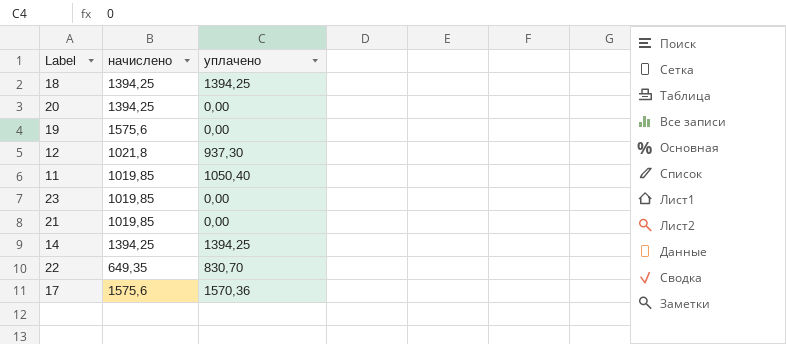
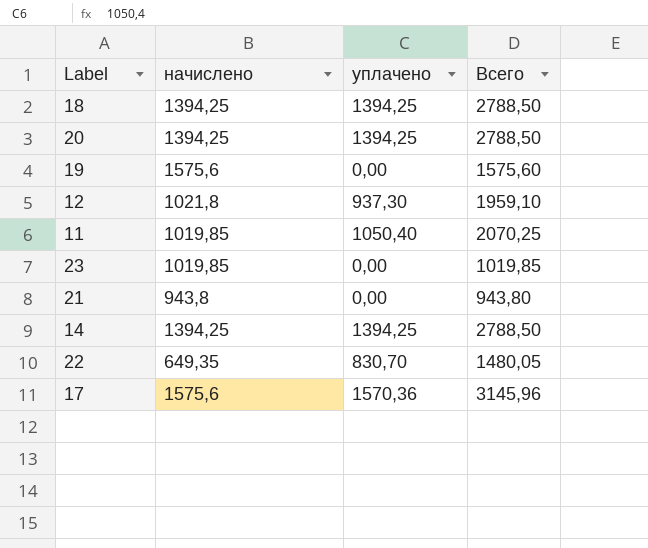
column Всего | formula: none -> [начислено] + [уплачено]
20 | уплачено: 0,00 -> 1394,25
21 | начислено: 1019,85 -> 943,8

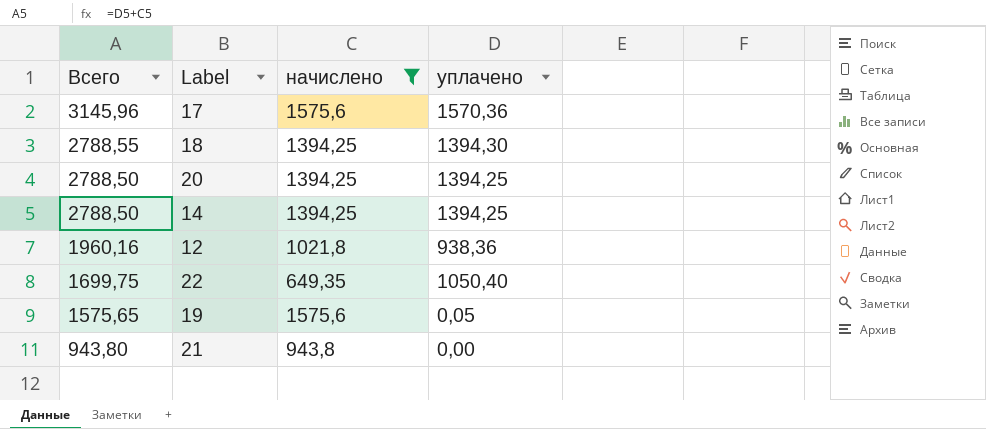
filter: none -> начислено != 1019,85
row order: none -> Всего descending
column Всего | position: 4 -> 1
18 | Всего: 2788,50 -> 2788,55
18 | уплачено: 1394,25 -> 1394,30
12 | Всего: 1959,10 -> 1960,16
12 | уплачено: 937,30 -> 938,36
22 | Всего: 1480,05 -> 1699,75
22 | уплачено: 830,70 -> 1050,40
19 | Всего: 1575,60 -> 1575,65
19 | уплачено: 0,00 -> 0,05

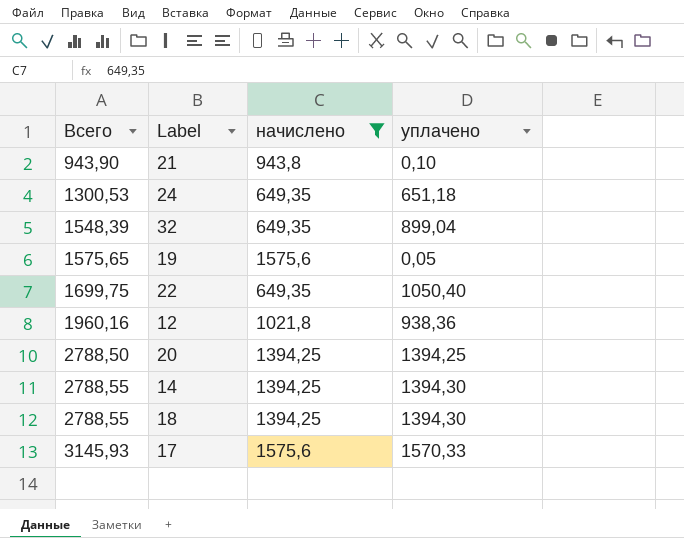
row order: Всего descending -> Всего ascending
21 | Всего: 943,80 -> 943,90
21 | уплачено: 0,00 -> 0,10
row 24: none -> 1300,53 | 649,35 | 651,18
row 32: none -> 1548,39 | 649,35 | 899,04
14 | Всего: 2788,50 -> 2788,55
14 | уплачено: 1394,25 -> 1394,30
17 | Всего: 3145,96 -> 3145,93
17 | уплачено: 1570,36 -> 1570,33

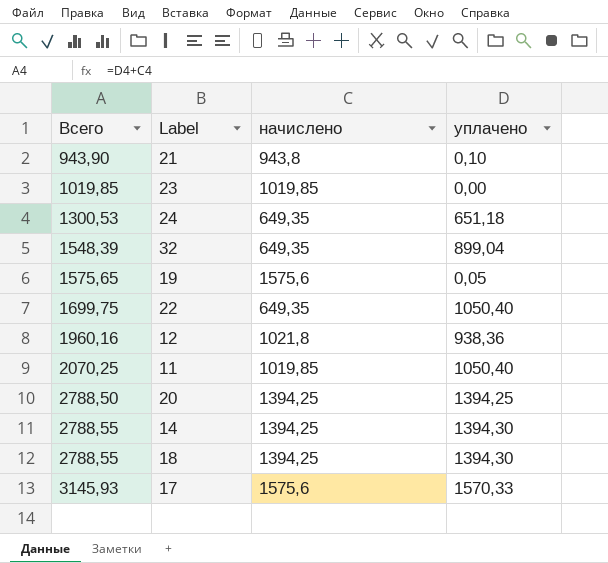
filter: начислено != 1019,85 -> none

